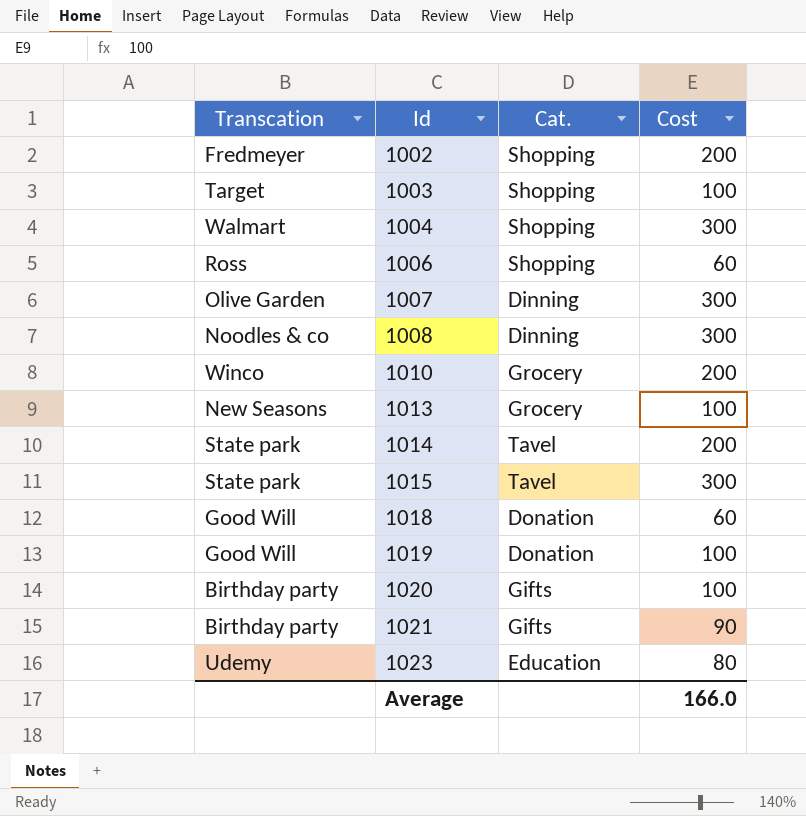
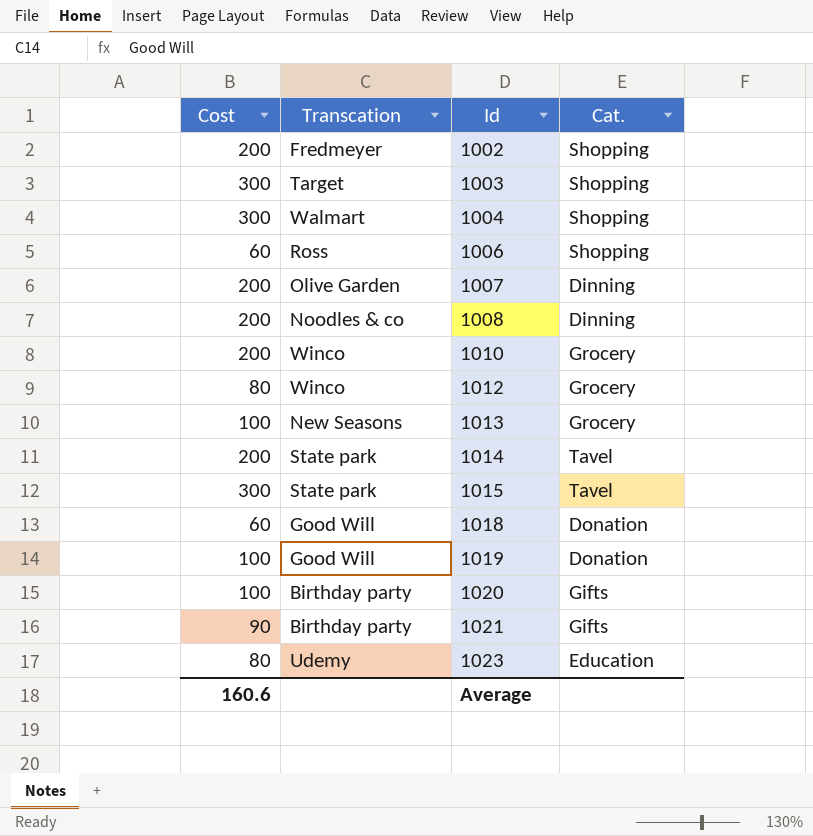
column Cost | position: 4 -> 1
1003 | Cost: 100 -> 300
1007 | Cost: 300 -> 200
1008 | Cost: 300 -> 200
row 1012: none -> 80 | Winco | Grocery
Average | Cost: 166.0 -> 160.6

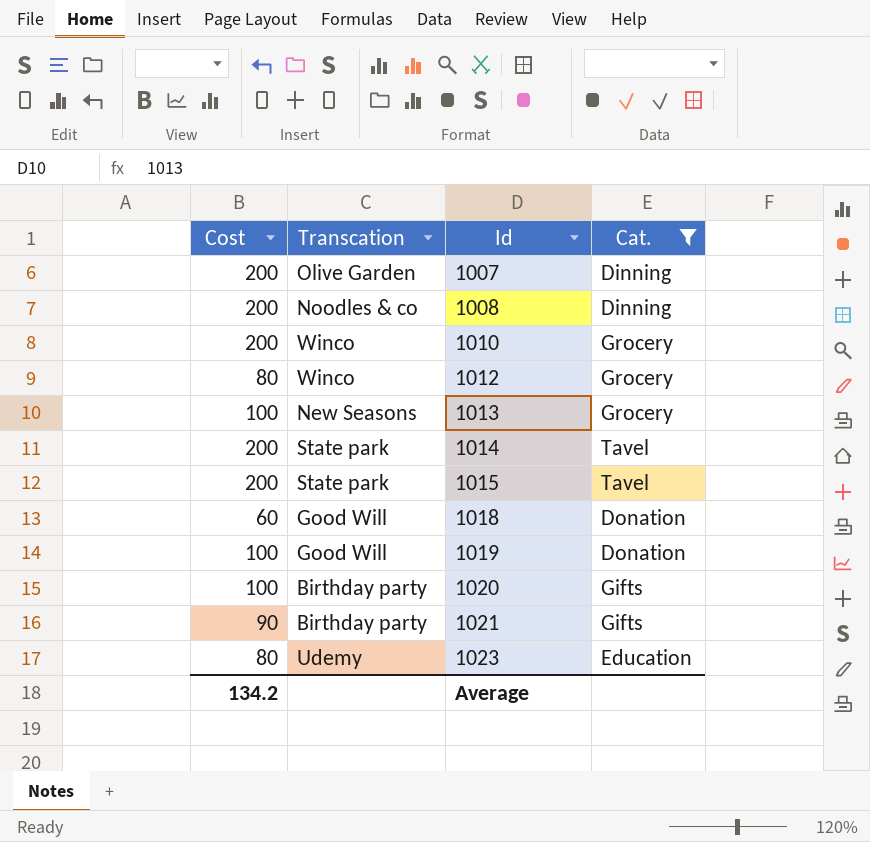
filter: none -> Cat. != Shopping
1015 | Cost: 300 -> 200
Average | Cost: 160.6 -> 134.2

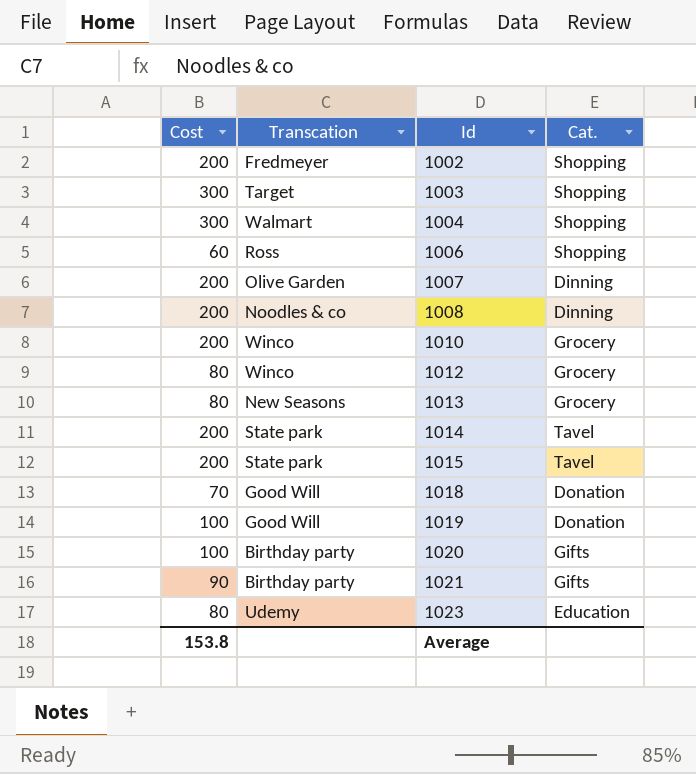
filter: Cat. != Shopping -> none
1013 | Cost: 100 -> 80
1018 | Cost: 60 -> 70
Average | Cost: 134.2 -> 153.8

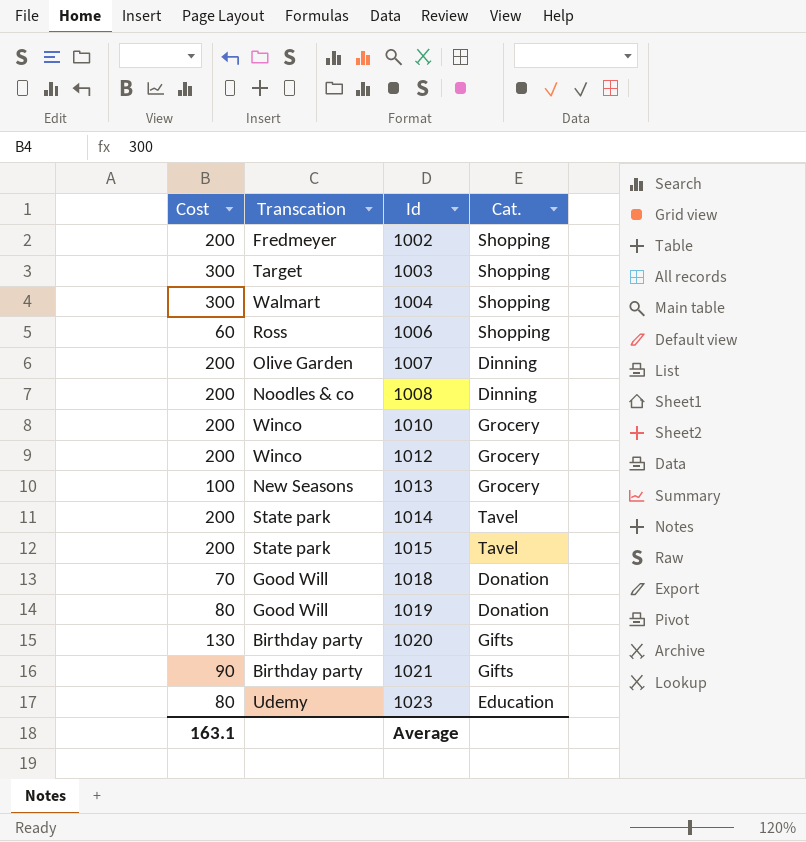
1012 | Cost: 80 -> 200
1013 | Cost: 80 -> 100
1019 | Cost: 100 -> 80
1020 | Cost: 100 -> 130
Average | Cost: 153.8 -> 163.1

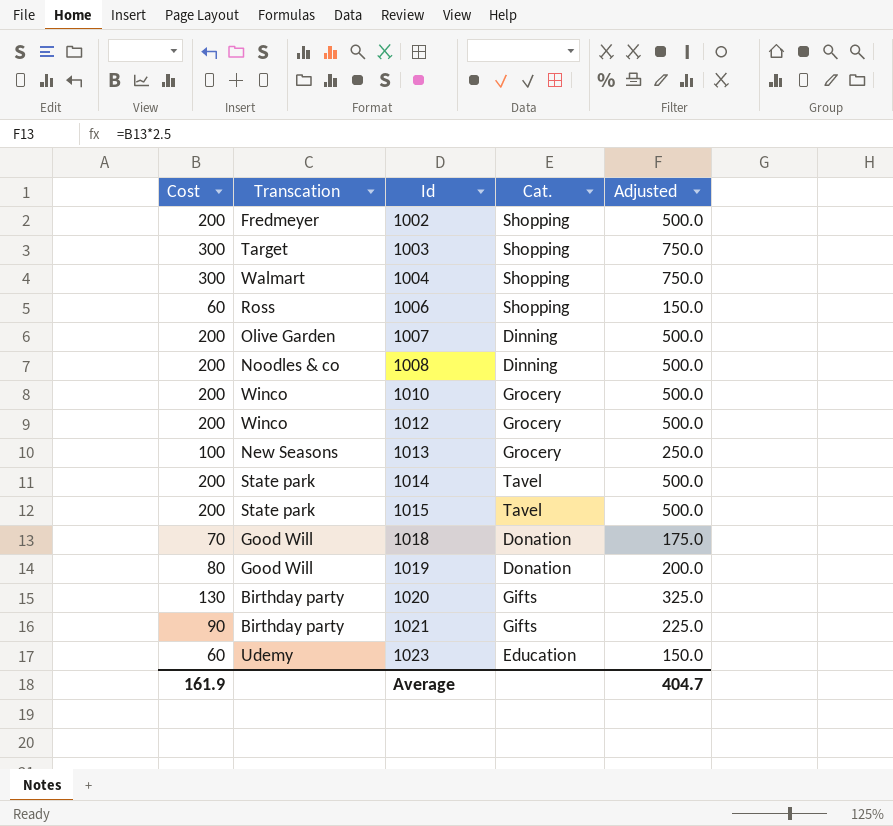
column Adjusted | formula: none -> [Cost] * 2.5
1023 | Cost: 80 -> 60
Average | Cost: 163.1 -> 161.9

